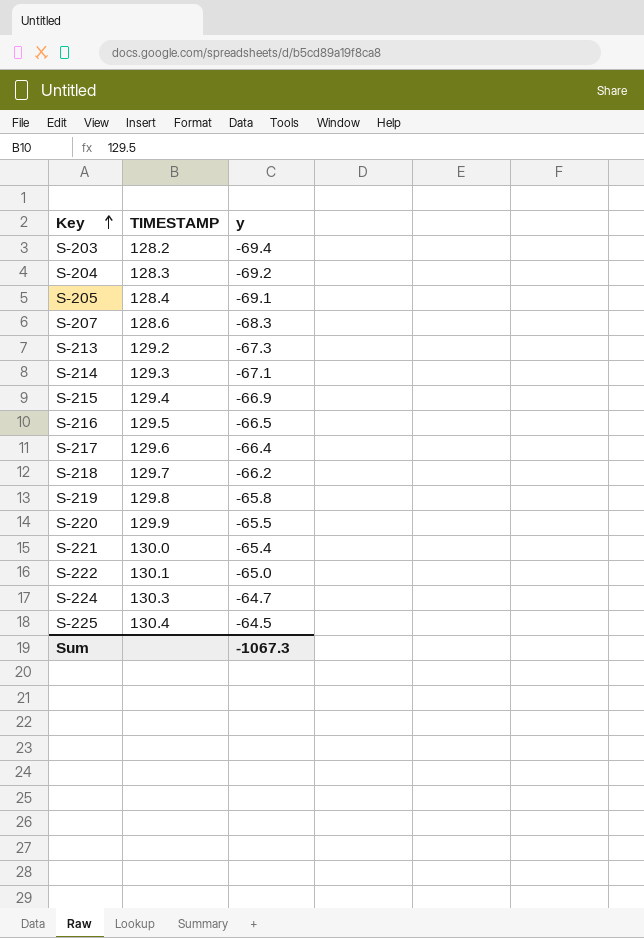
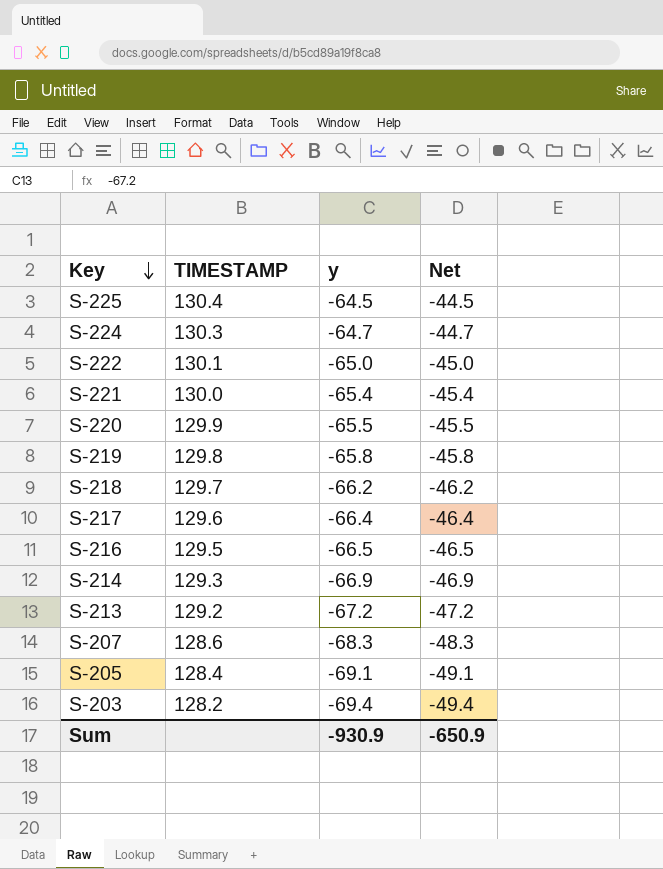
row order: Key ascending -> Key descending
column Net | formula: none -> [y] + 20
row S-204: 128.3 | -69.2 -> none
row S-215: 129.4 | -66.9 -> none
S-214 | y: -67.1 -> -66.9
S-213 | y: -67.3 -> -67.2
Sum | y: -1067.3 -> -930.9

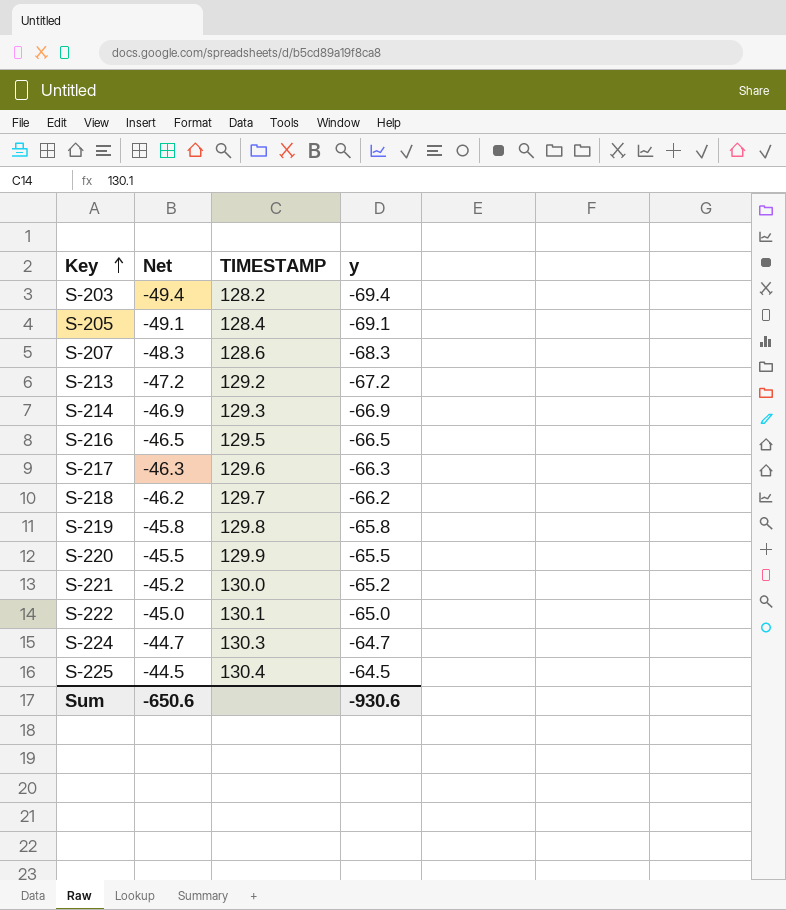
row order: Key descending -> Key ascending
column Net | position: 4 -> 2
S-217 | Net: -46.4 -> -46.3
S-217 | y: -66.4 -> -66.3
S-221 | Net: -45.4 -> -45.2
S-221 | y: -65.4 -> -65.2
Sum | Net: -650.9 -> -650.6
Sum | y: -930.9 -> -930.6

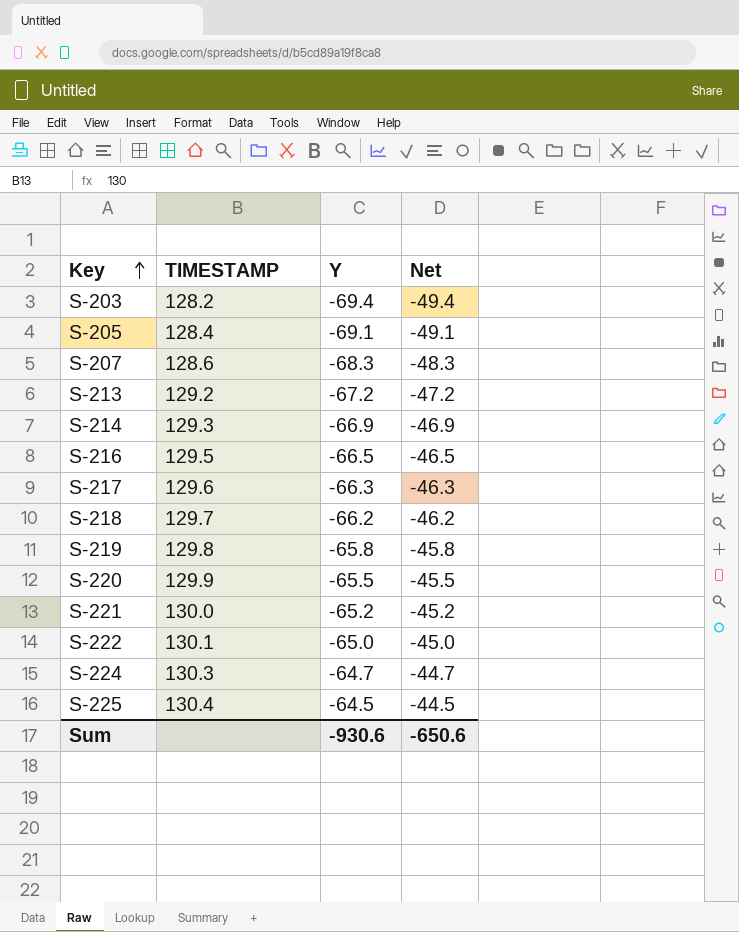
column name: y -> Y
column Net | position: 2 -> 4

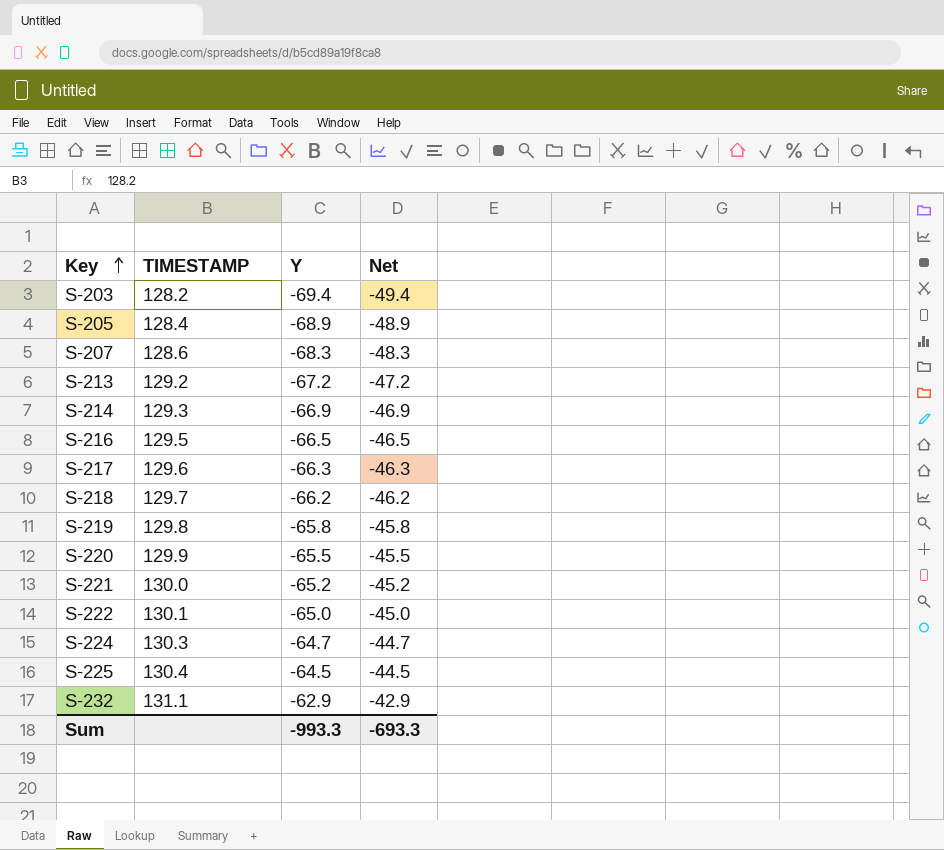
S-205 | Y: -69.1 -> -68.9
S-205 | Net: -49.1 -> -48.9
row S-232: none -> 131.1 | -62.9 | -42.9
Sum | Y: -930.6 -> -993.3
Sum | Net: -650.6 -> -693.3

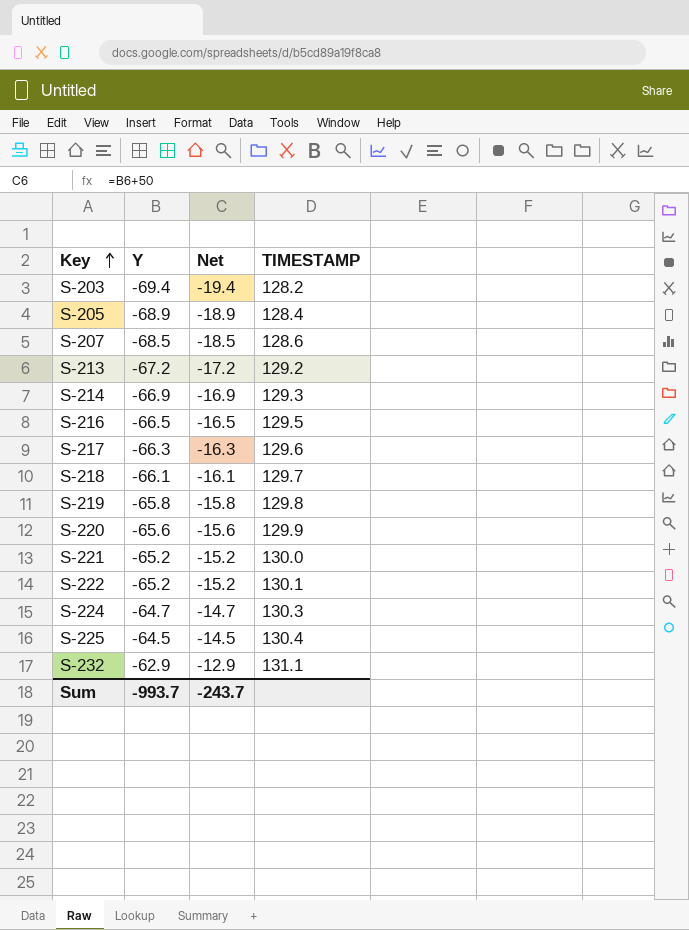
column Net | formula: [Y] + 20 -> [Y] + 50
column TIMESTAMP | position: 2 -> 4
S-207 | Y: -68.3 -> -68.5
S-218 | Y: -66.2 -> -66.1
S-220 | Y: -65.5 -> -65.6
S-222 | Y: -65.0 -> -65.2
Sum | Y: -993.3 -> -993.7
Sum | Net: -693.3 -> -243.7

